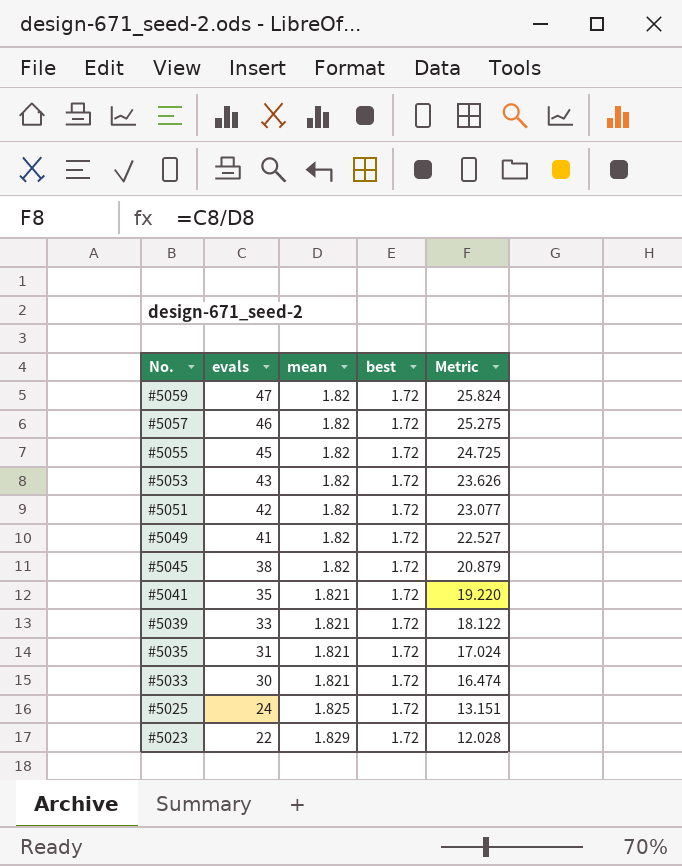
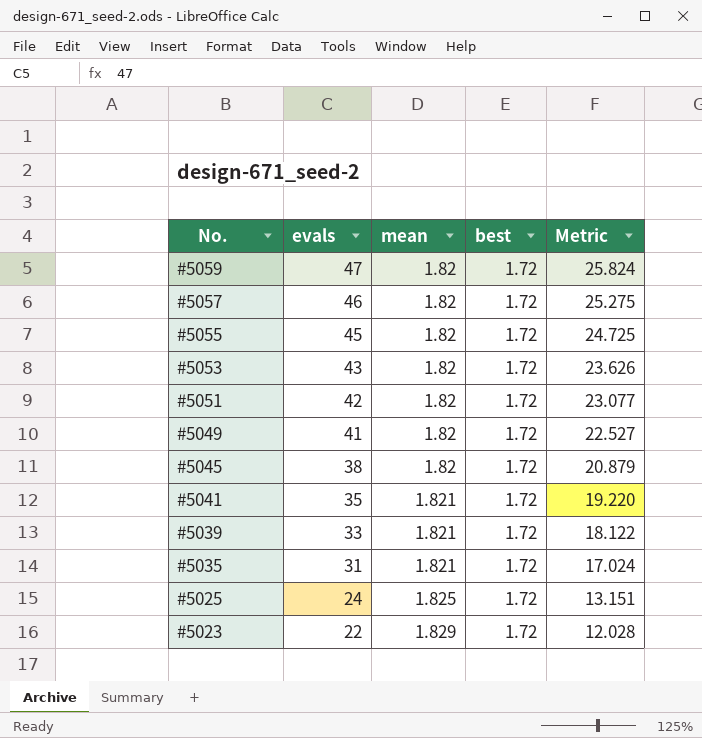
row #5033: 30 | 1.821 | 1.72 | 16.474 -> none

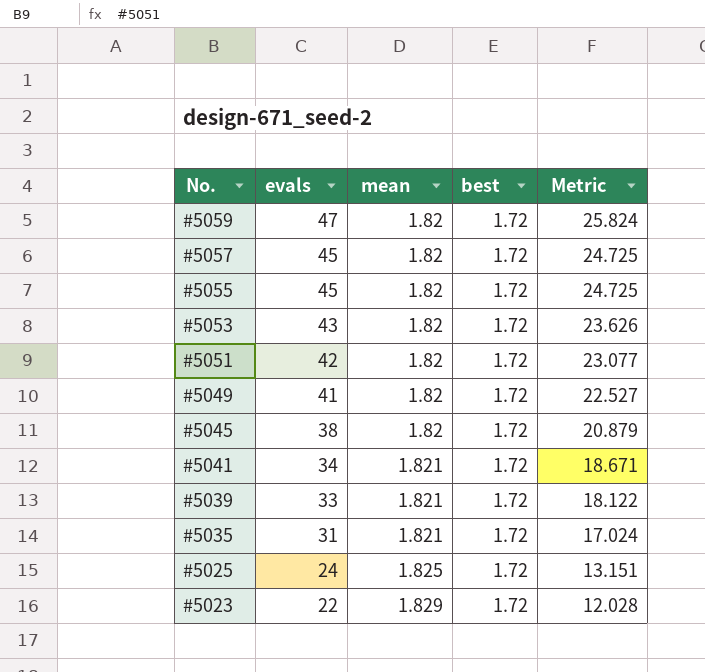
#5057 | evals: 46 -> 45
#5057 | Metric: 25.275 -> 24.725
#5041 | evals: 35 -> 34
#5041 | Metric: 19.220 -> 18.671

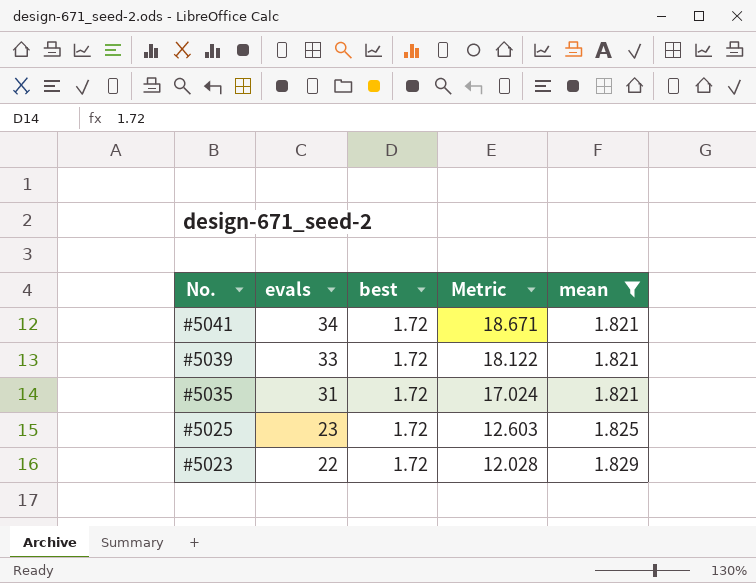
filter: none -> mean != 1.82
column mean | position: 3 -> 5
#5025 | evals: 24 -> 23
#5025 | Metric: 13.151 -> 12.603

